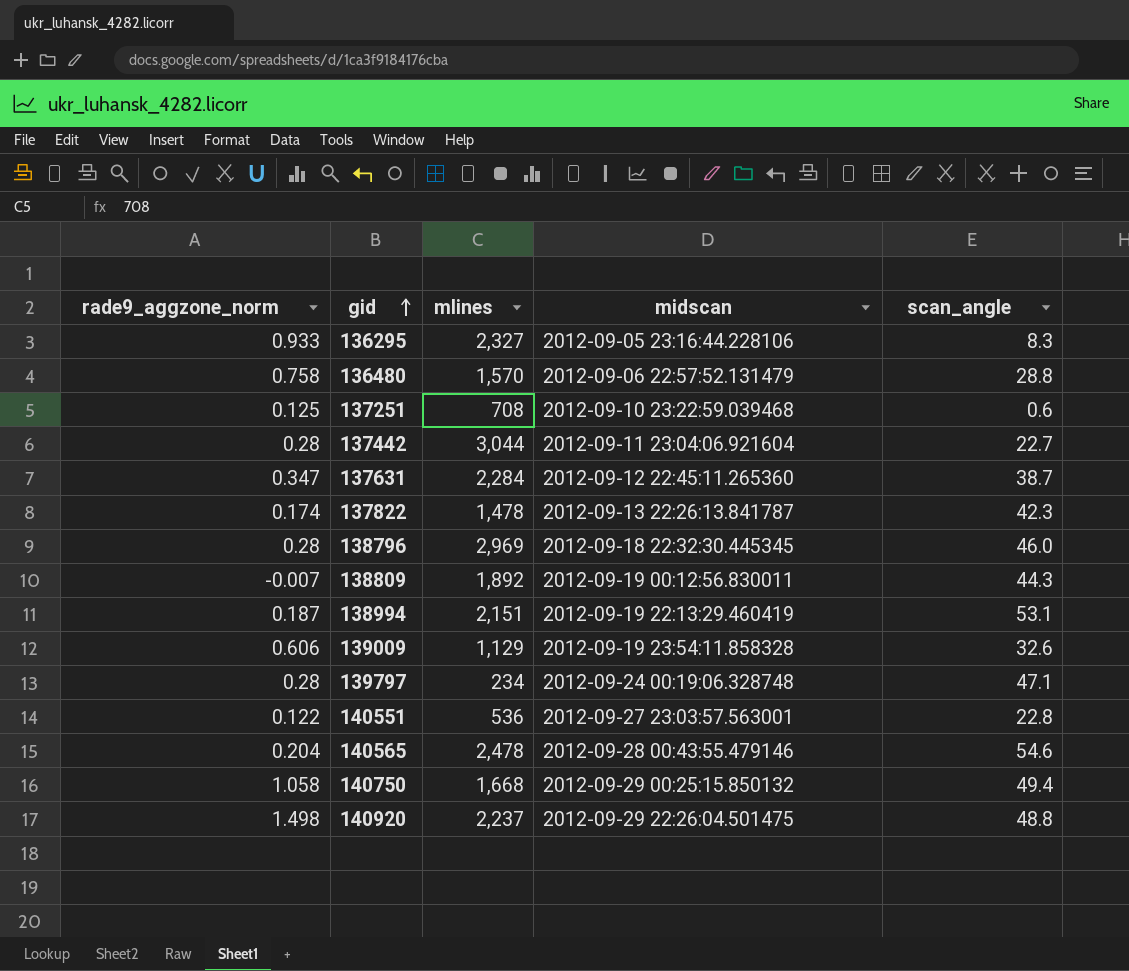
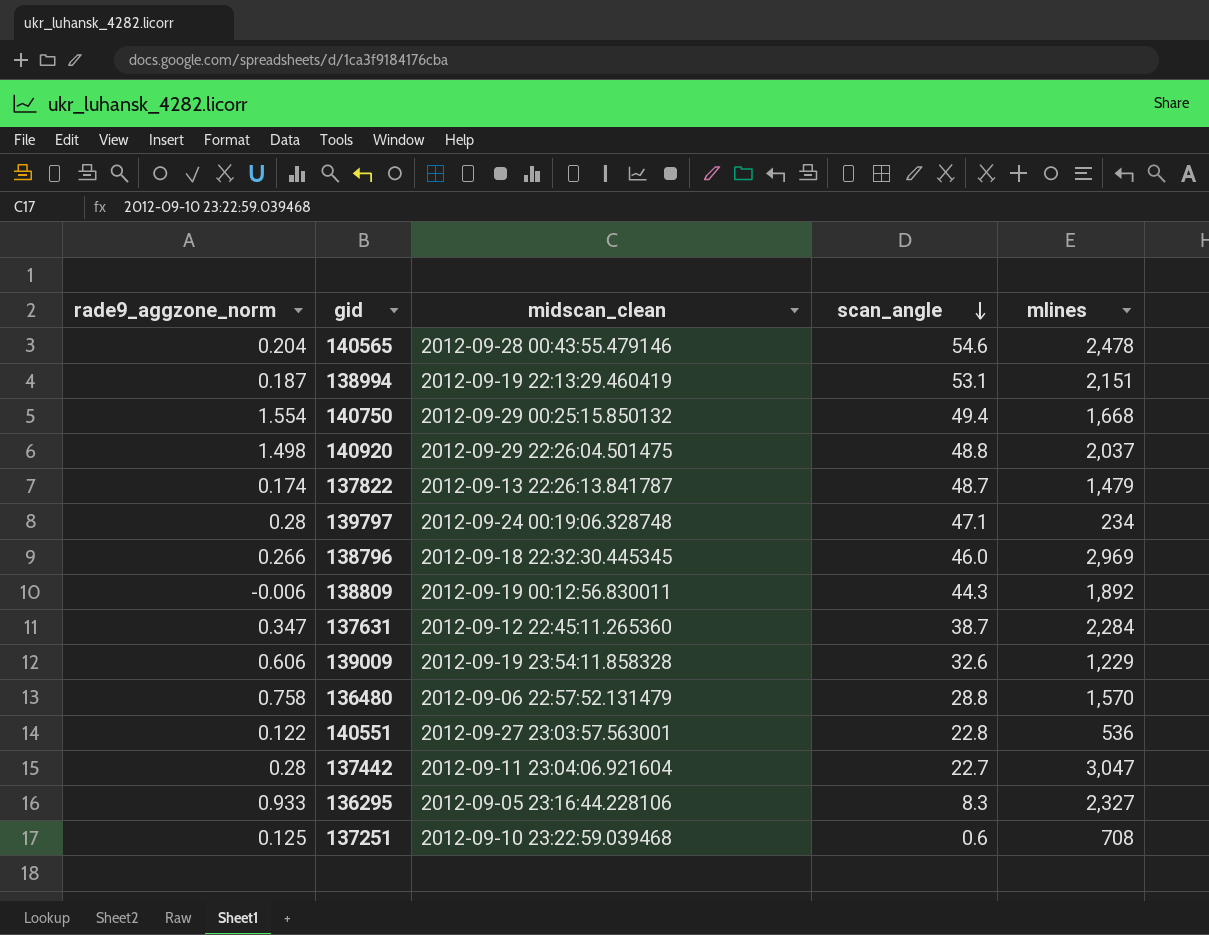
row order: gid ascending -> scan_angle descending
column name: midscan -> midscan_clean
column mlines | position: 3 -> 5
140750 | rade9_aggzone_norm: 1.058 -> 1.554
140920 | mlines: 2,237 -> 2,037
137822 | scan_angle: 42.3 -> 48.7
137822 | mlines: 1,478 -> 1,479
138796 | rade9_aggzone_norm: 0.28 -> 0.266
138809 | rade9_aggzone_norm: -0.007 -> -0.006
139009 | mlines: 1,129 -> 1,229
137442 | mlines: 3,044 -> 3,047

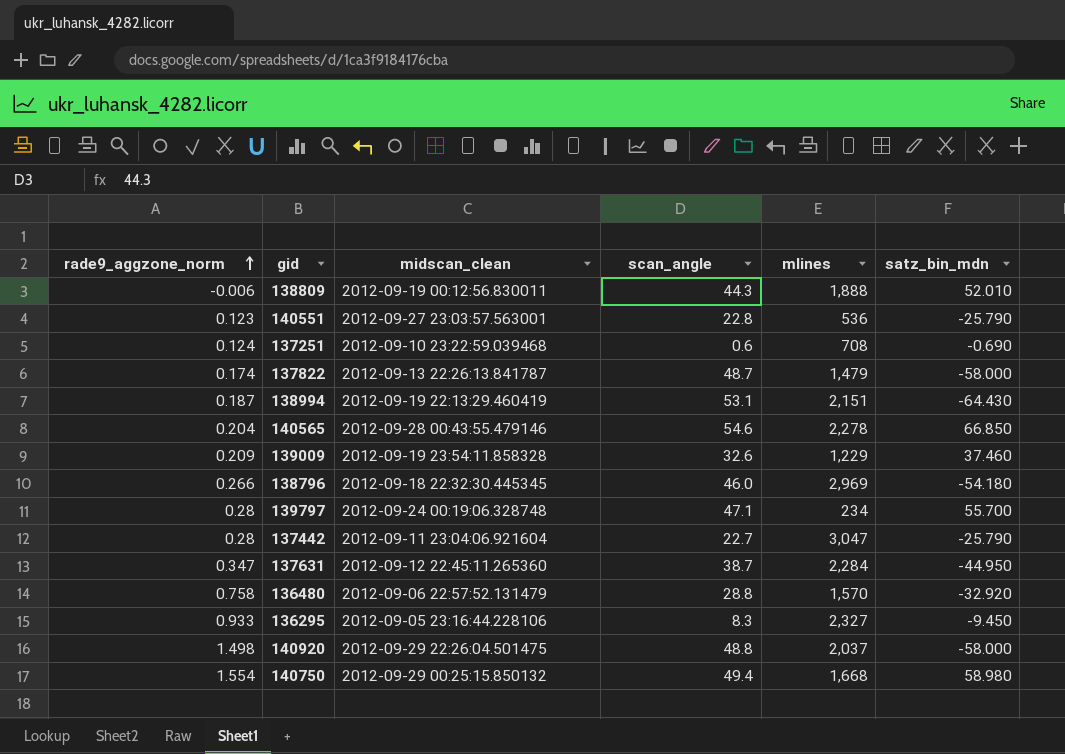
row order: scan_angle descending -> rade9_aggzone_norm ascending
column satz_bin_mdn | position: none -> 6
138809 | mlines: 1,892 -> 1,888
140551 | rade9_aggzone_norm: 0.122 -> 0.123
137251 | rade9_aggzone_norm: 0.125 -> 0.124
140565 | mlines: 2,478 -> 2,278
139009 | rade9_aggzone_norm: 0.606 -> 0.209

